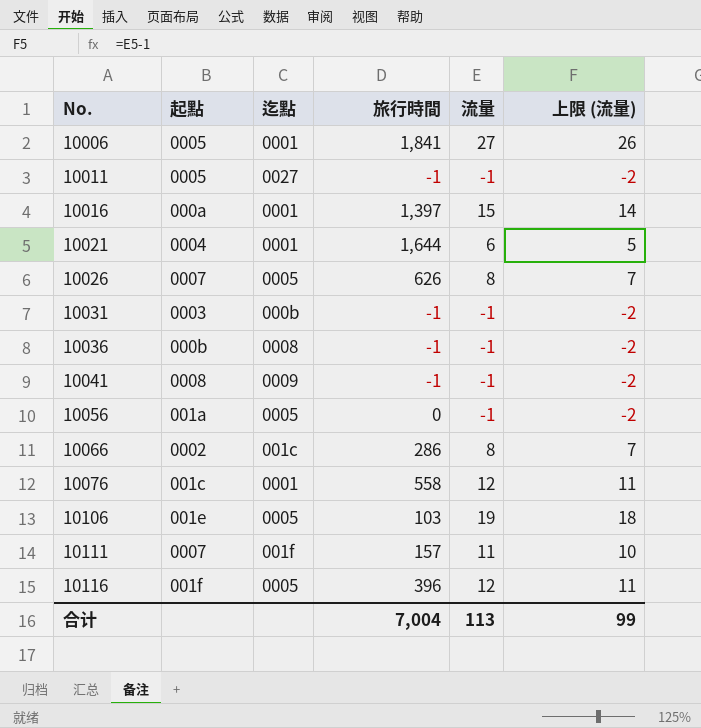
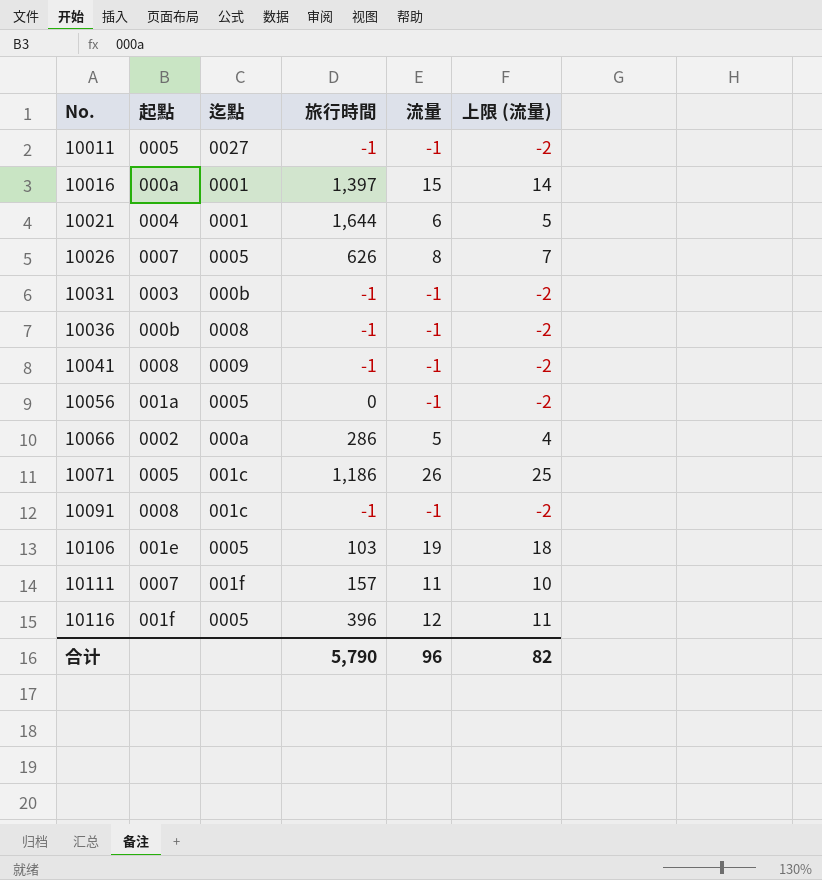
row 10006: 0005 | 0001 | 1,841 | 27 | 26 -> none
row 10076: 001c | 0001 | 558 | 12 | 11 -> none
10066 | 迄點: 001c -> 000a
10066 | 流量: 8 -> 5
10066 | 上限 (流量): 7 -> 4
row 10071: none -> 0005 | 001c | 1,186 | 26 | 25
row 10091: none -> 0008 | 001c | -1 | -1 | -2
合计 | 旅行時間: 7,004 -> 5,790
合计 | 流量: 113 -> 96
合计 | 上限 (流量): 99 -> 82

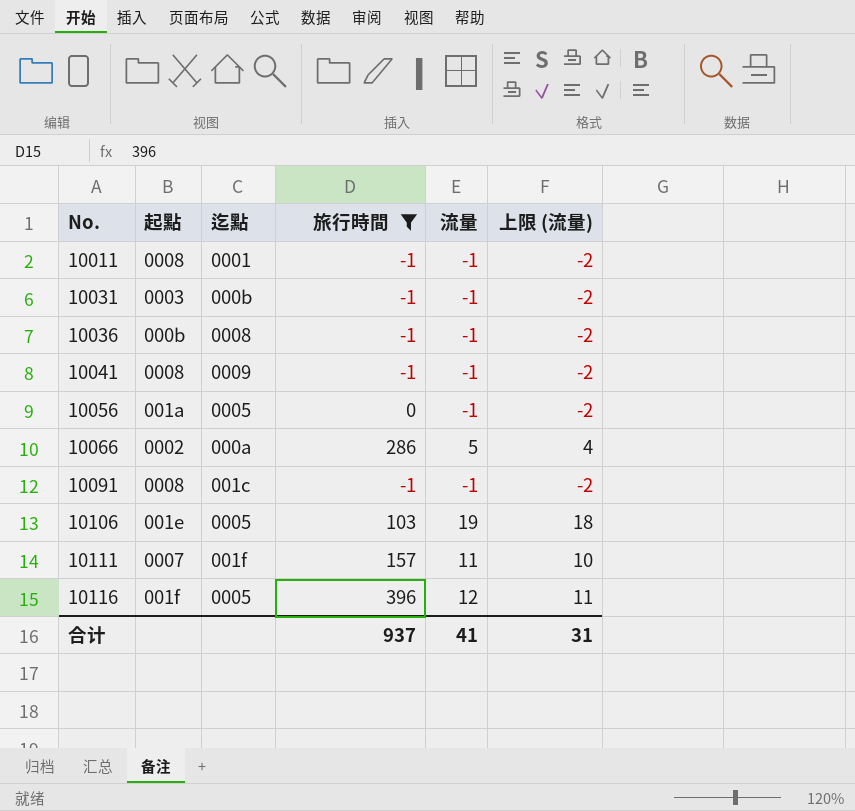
filter: none -> 旅行時間 <= 396
10011 | 起點: 0005 -> 0008
10011 | 迄點: 0027 -> 0001
合计 | 旅行時間: 5,790 -> 937
合计 | 流量: 96 -> 41
合计 | 上限 (流量): 82 -> 31

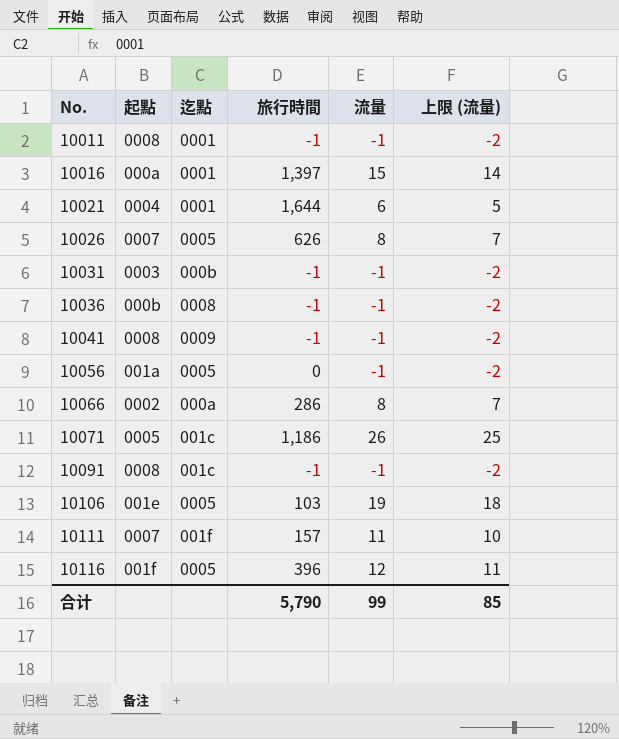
filter: 旅行時間 <= 396 -> none
10066 | 流量: 5 -> 8
10066 | 上限 (流量): 4 -> 7
合计 | 旅行時間: 937 -> 5,790
合计 | 流量: 41 -> 99
合计 | 上限 (流量): 31 -> 85

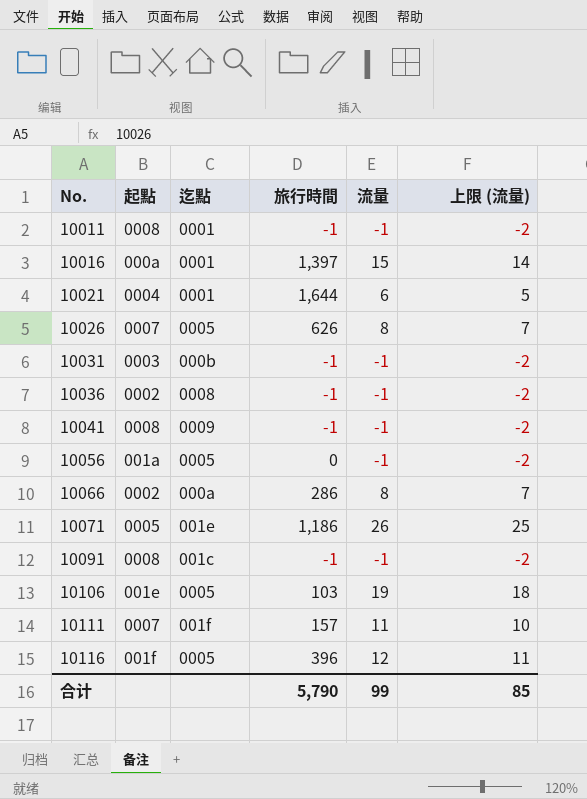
10036 | 起點: 000b -> 0002
10071 | 迄點: 001c -> 001e

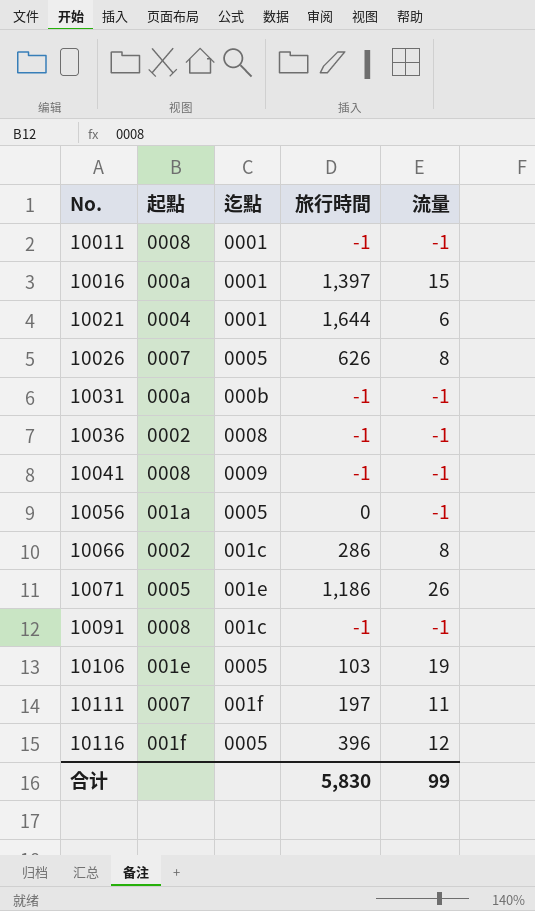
column 上限 (流量) | formula: [流量] - 1 -> none
10031 | 起點: 0003 -> 000a
10066 | 迄點: 000a -> 001c
10111 | 旅行時間: 157 -> 197
合计 | 旅行時間: 5,790 -> 5,830

